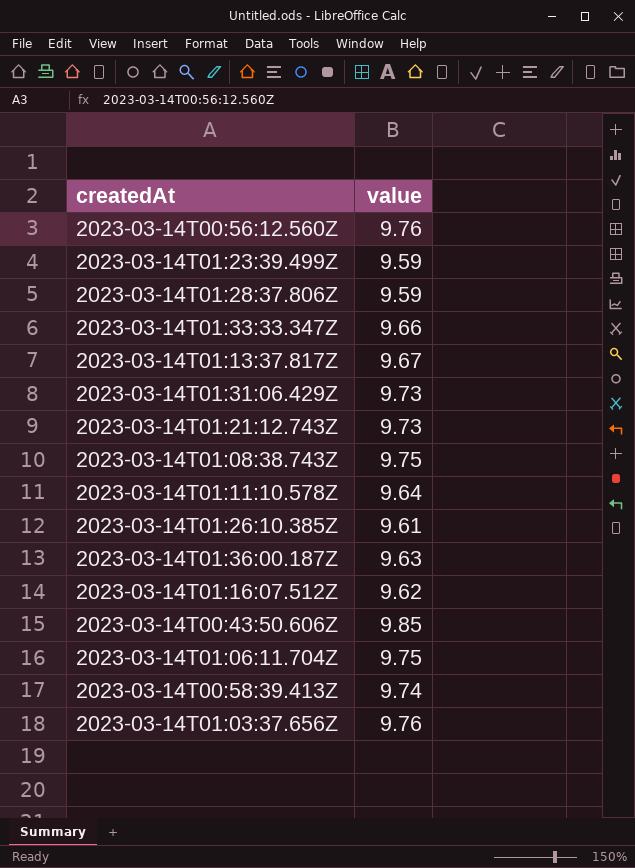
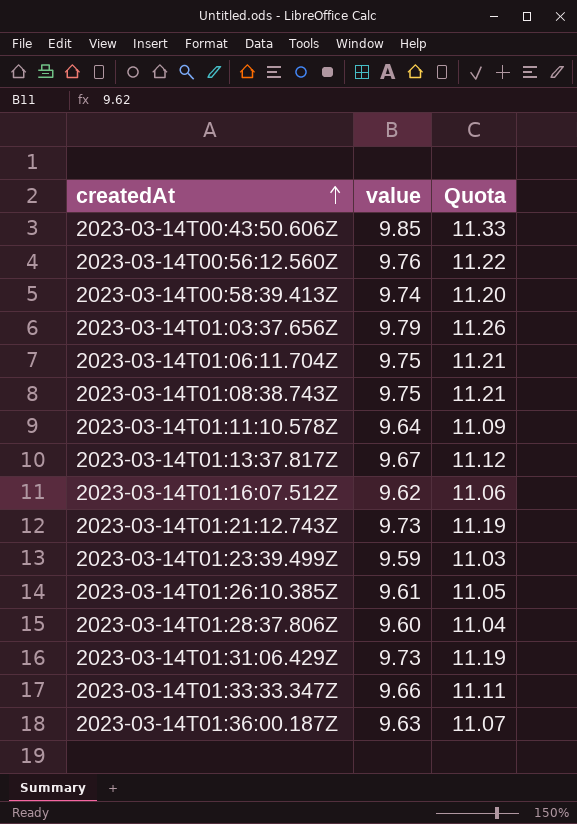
row order: none -> createdAt ascending
column Quota | formula: none -> [value] * 1.15
2023-03-14T01:03:37.656Z | value: 9.76 -> 9.79
2023-03-14T01:28:37.806Z | value: 9.59 -> 9.60

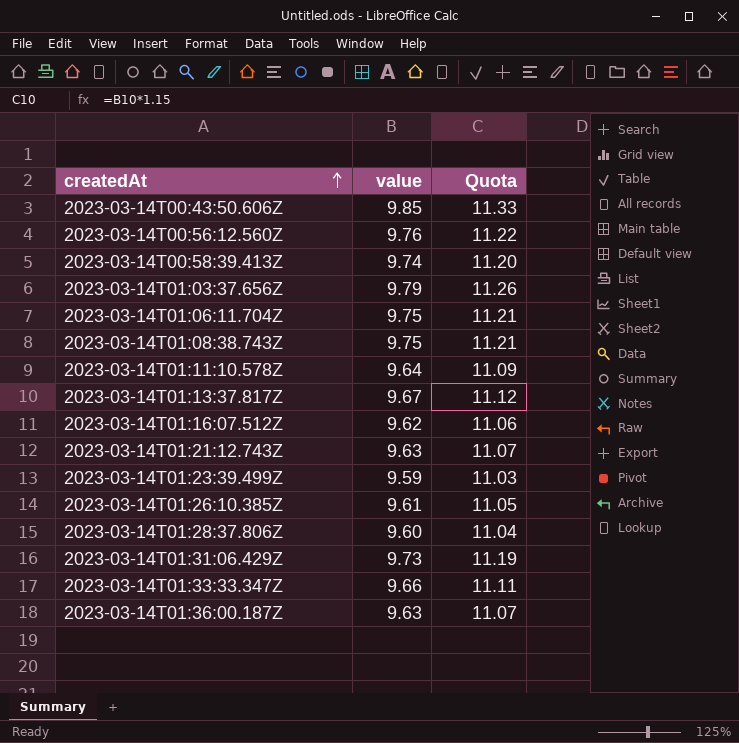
2023-03-14T01:21:12.743Z | value: 9.73 -> 9.63
2023-03-14T01:21:12.743Z | Quota: 11.19 -> 11.07

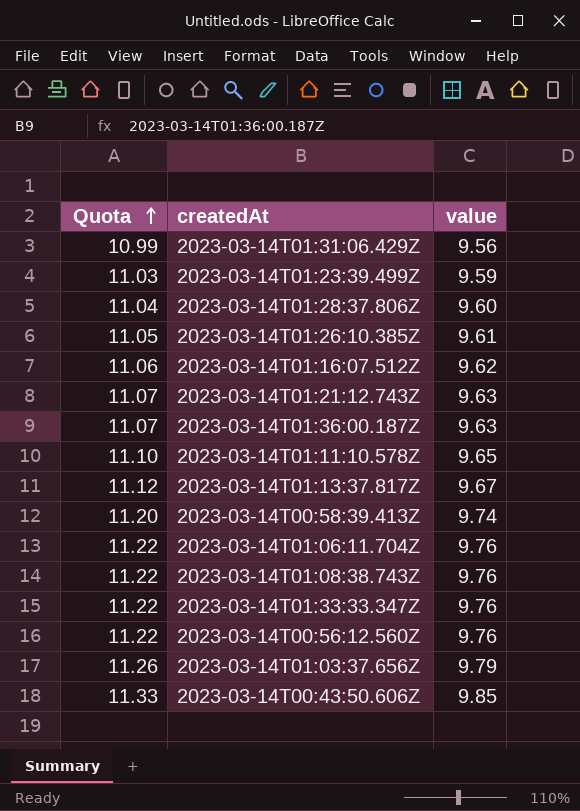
row order: createdAt ascending -> Quota ascending
column Quota | position: 3 -> 1
2023-03-14T01:31:06.429Z | Quota: 11.19 -> 10.99
2023-03-14T01:31:06.429Z | value: 9.73 -> 9.56
2023-03-14T01:11:10.578Z | Quota: 11.09 -> 11.10
2023-03-14T01:11:10.578Z | value: 9.64 -> 9.65
2023-03-14T01:06:11.704Z | Quota: 11.21 -> 11.22
2023-03-14T01:06:11.704Z | value: 9.75 -> 9.76
2023-03-14T01:08:38.743Z | Quota: 11.21 -> 11.22
2023-03-14T01:08:38.743Z | value: 9.75 -> 9.76
2023-03-14T01:33:33.347Z | Quota: 11.11 -> 11.22
2023-03-14T01:33:33.347Z | value: 9.66 -> 9.76

